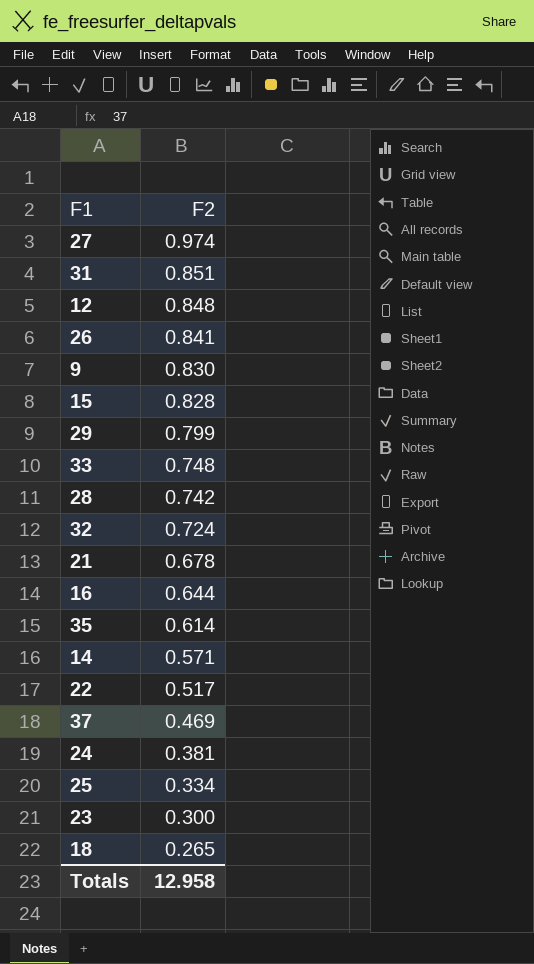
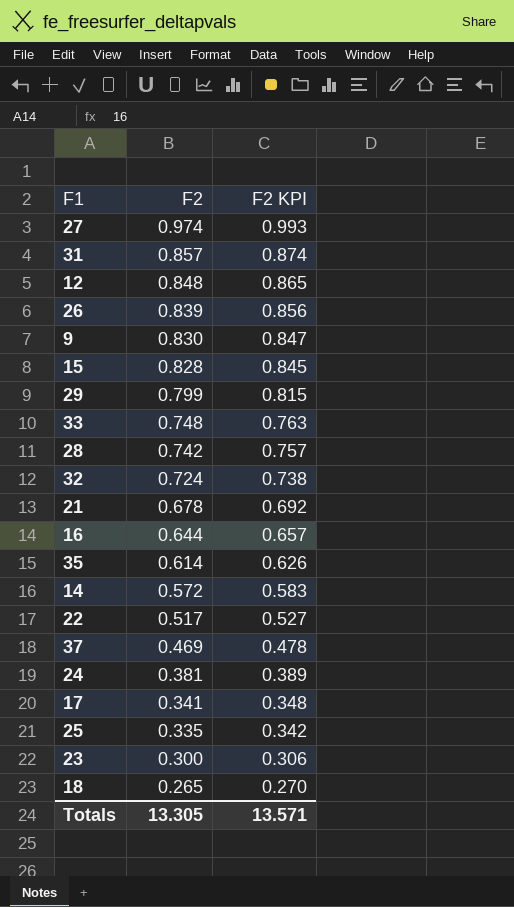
column F2 KPI | formula: none -> [F2] * 1.02
31 | F2: 0.851 -> 0.857
26 | F2: 0.841 -> 0.839
14 | F2: 0.571 -> 0.572
row 17: none -> 0.341 | 0.348
25 | F2: 0.334 -> 0.335
Totals | F2: 12.958 -> 13.305

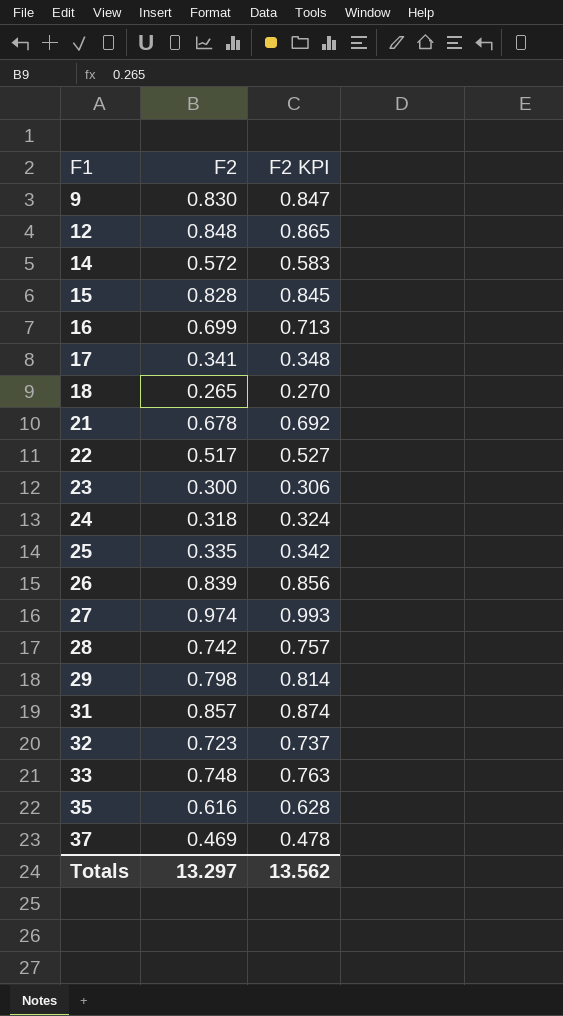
row order: F2 descending -> F1 ascending
16 | F2: 0.644 -> 0.699
16 | F2 KPI: 0.657 -> 0.713
24 | F2: 0.381 -> 0.318
24 | F2 KPI: 0.389 -> 0.324
29 | F2: 0.799 -> 0.798
29 | F2 KPI: 0.815 -> 0.814
32 | F2: 0.724 -> 0.723
32 | F2 KPI: 0.738 -> 0.737
35 | F2: 0.614 -> 0.616
35 | F2 KPI: 0.626 -> 0.628
Totals | F2: 13.305 -> 13.297
Totals | F2 KPI: 13.571 -> 13.562

